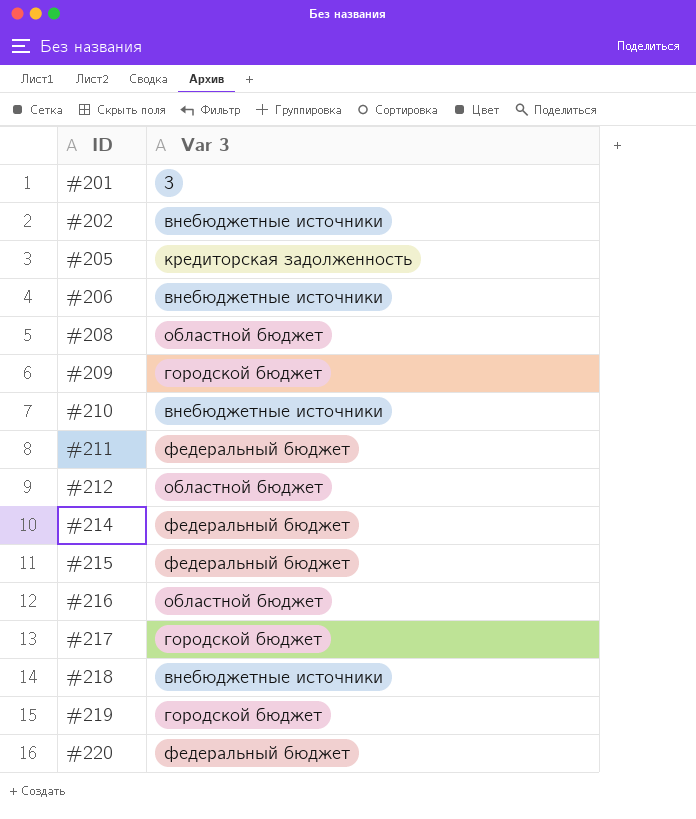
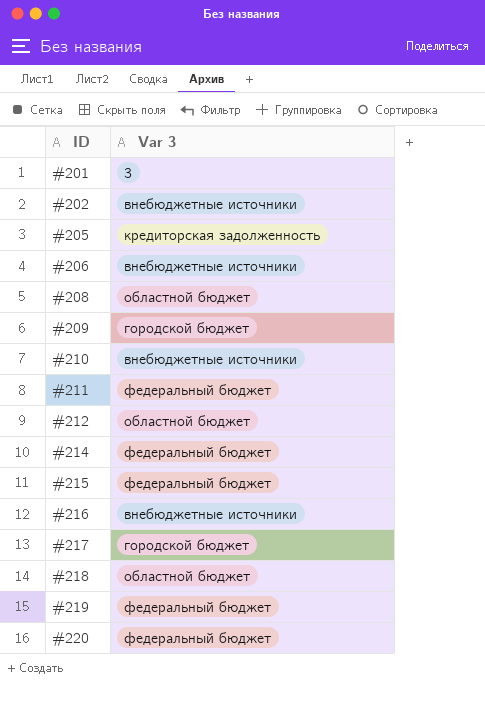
#216 | Var 3: областной бюджет -> внебюджетные источники
#218 | Var 3: внебюджетные источники -> областной бюджет
#219 | Var 3: городской бюджет -> федеральный бюджет

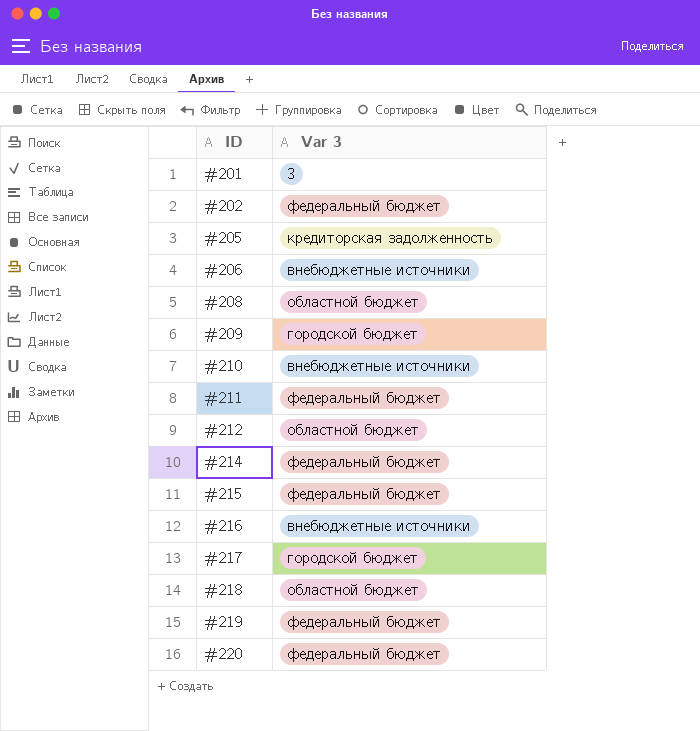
#202 | Var 3: внебюджетные источники -> федеральный бюджет

